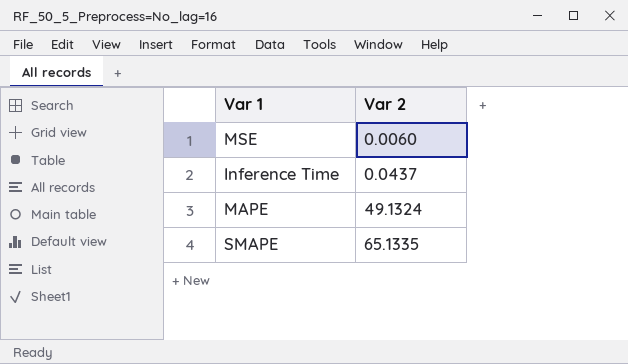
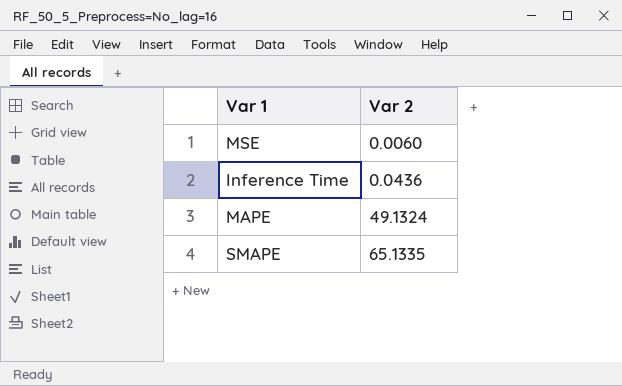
Inference Time | Var 2: 0.0437 -> 0.0436

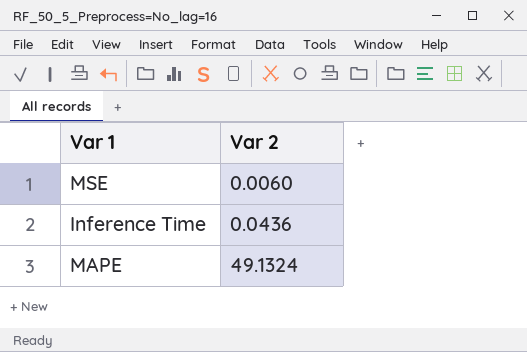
row SMAPE: 65.1335 -> none

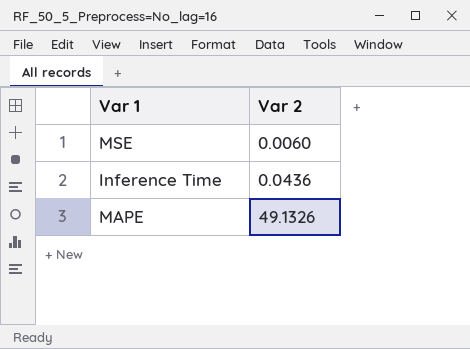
MAPE | Var 2: 49.1324 -> 49.1326

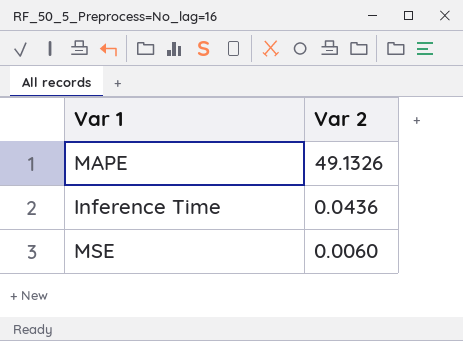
row order: Var 2 ascending -> Var 2 descending

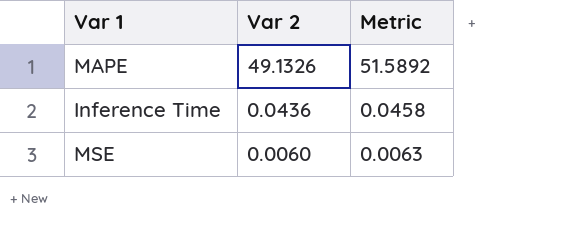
column Metric | formula: none -> [Var 2] * 1.05

